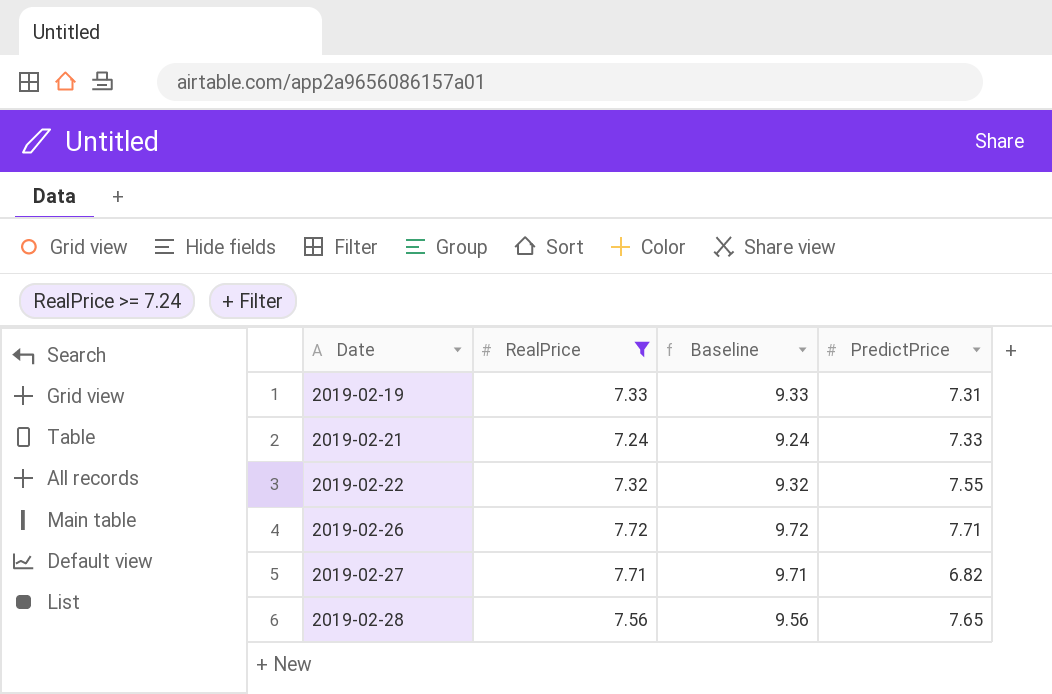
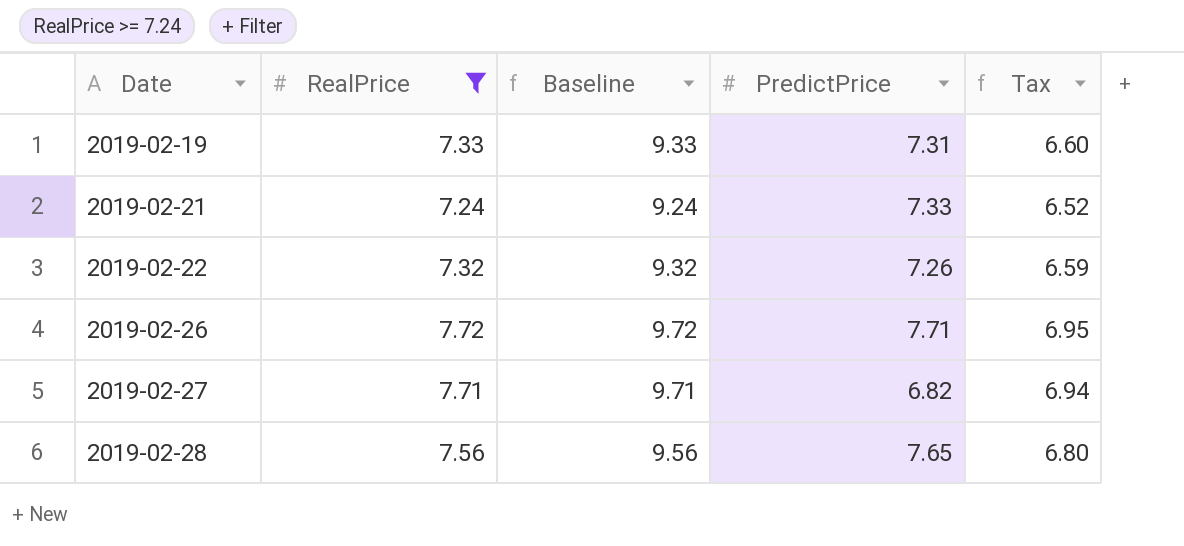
column Tax | formula: none -> [RealPrice] * 0.9
2019-02-22 | PredictPrice: 7.55 -> 7.26

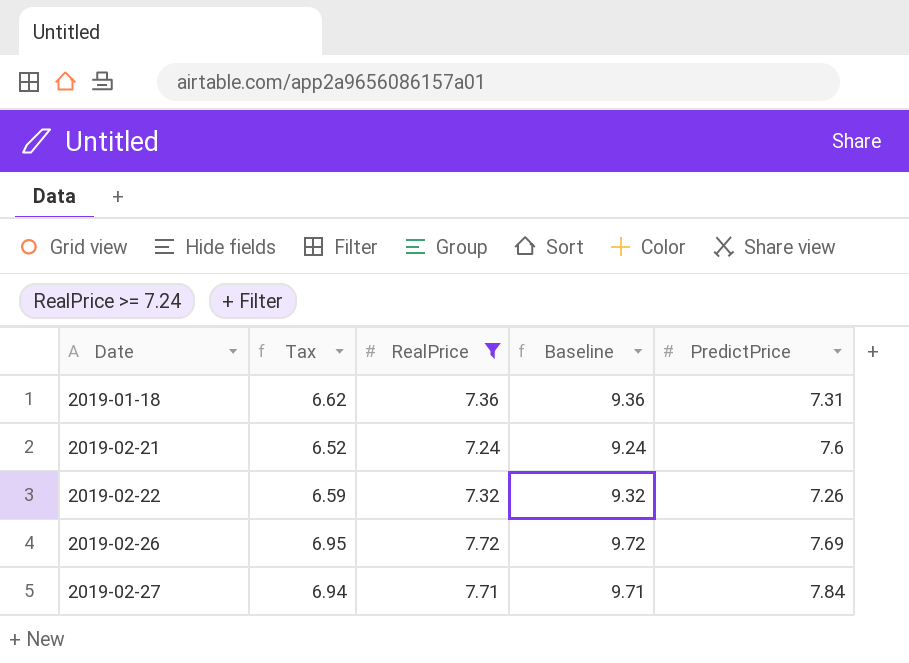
column Tax | position: 5 -> 2
row 2019-02-19: 7.33 | 9.33 | 7.31 | 6.60 -> none
row 2019-02-28: 7.56 | 9.56 | 7.65 | 6.80 -> none
row 2019-01-18: none -> 6.62 | 7.36 | 9.36 | 7.31
2019-02-21 | PredictPrice: 7.33 -> 7.6
2019-02-26 | PredictPrice: 7.71 -> 7.69
2019-02-27 | PredictPrice: 6.82 -> 7.84

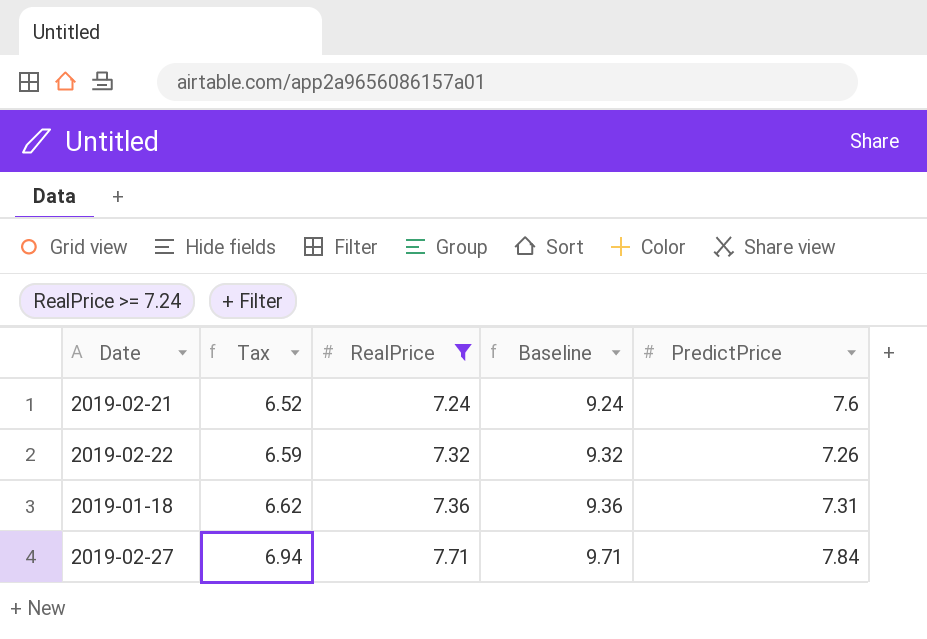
row order: Date ascending -> Tax ascending
row 2019-02-26: 6.95 | 7.72 | 9.72 | 7.69 -> none

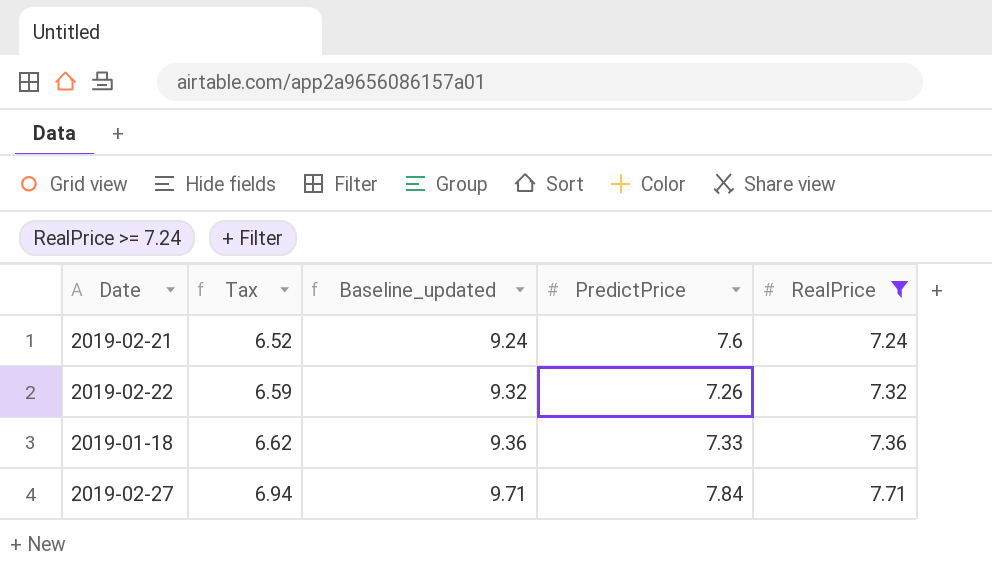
column name: Baseline -> Baseline_updated
column RealPrice | position: 3 -> 5
2019-01-18 | PredictPrice: 7.31 -> 7.33

